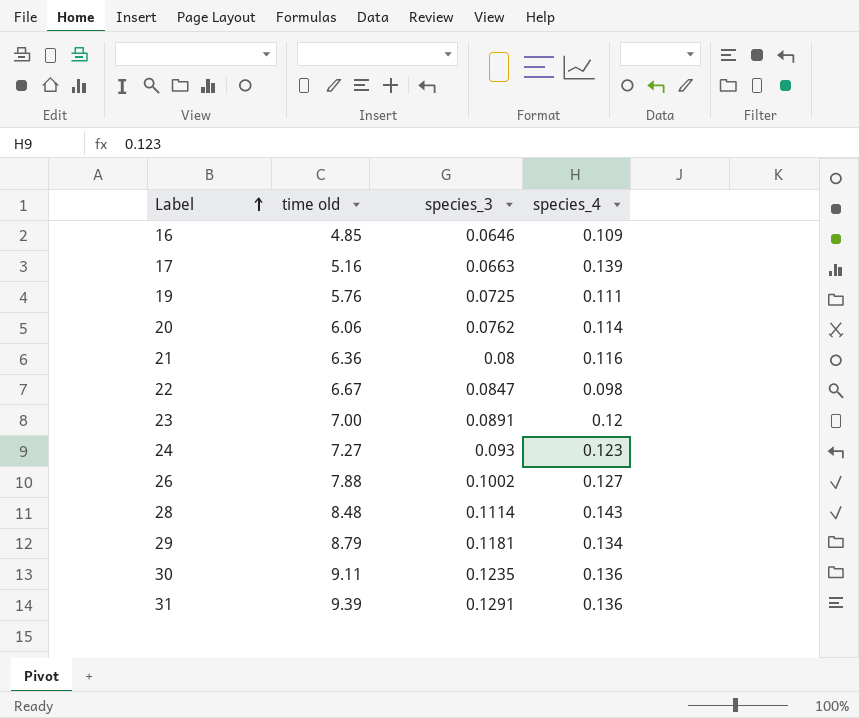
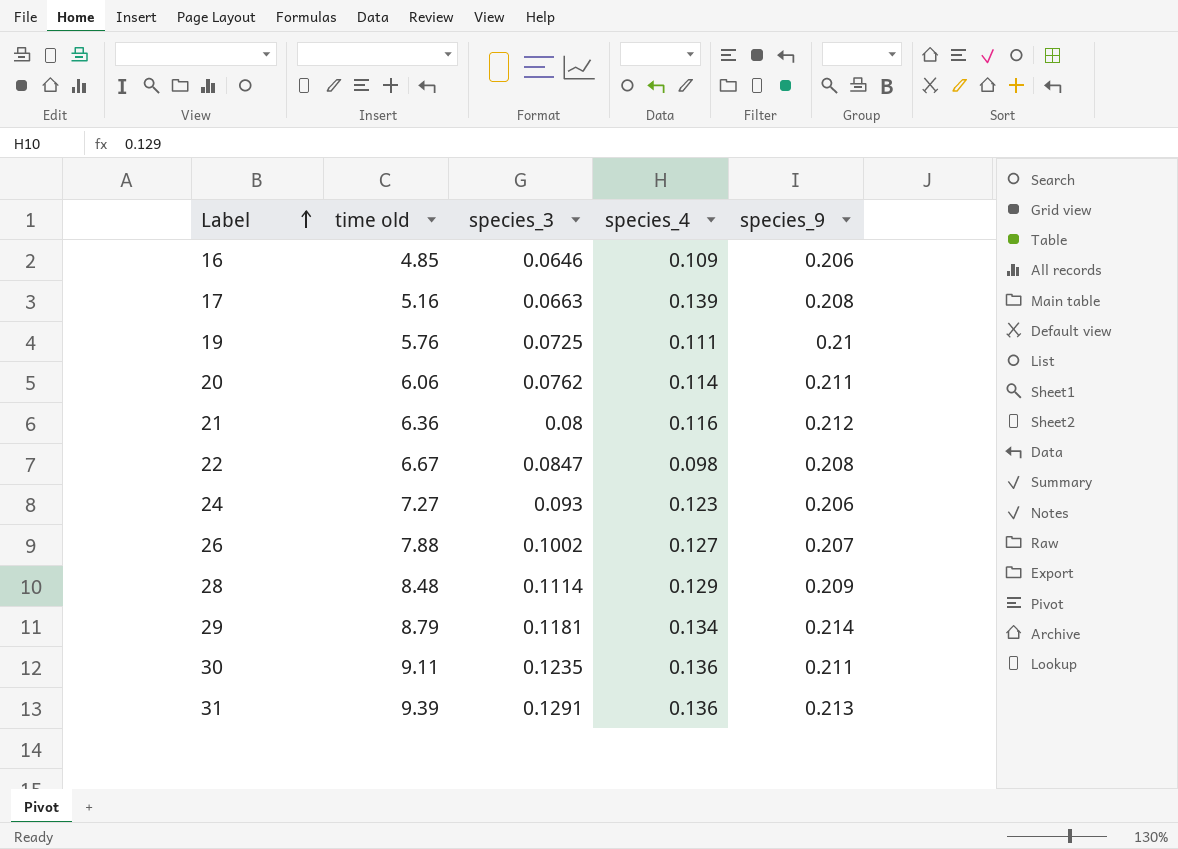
column species_9 | position: none -> 5
row 23: 7.00 | 0.0891 | 0.12 -> none
28 | species_4: 0.143 -> 0.129

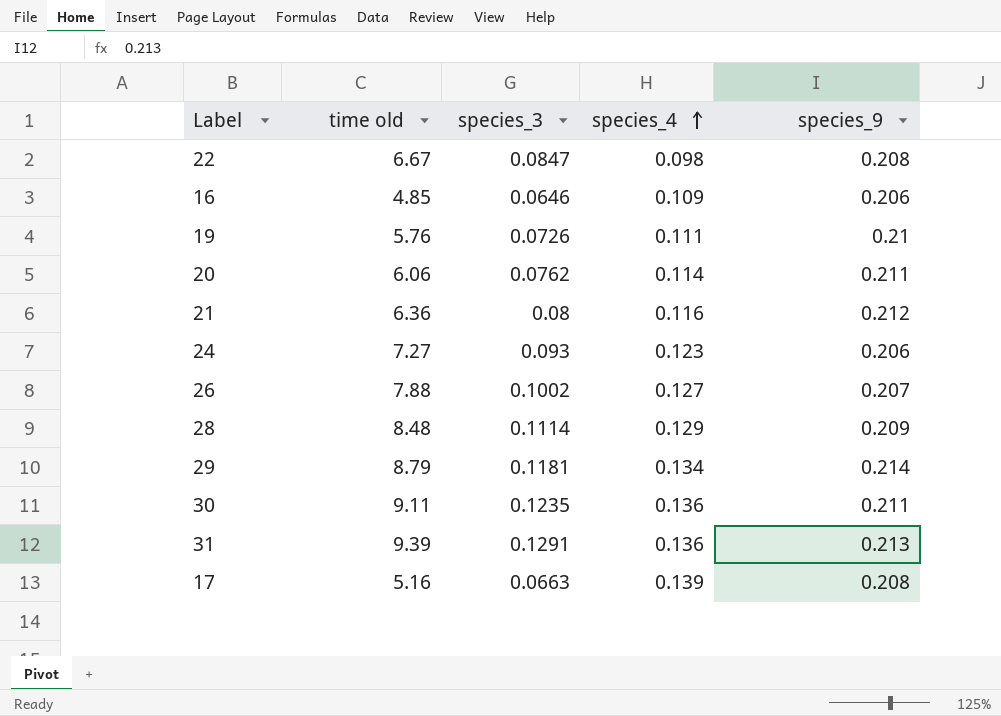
row order: Label ascending -> species_4 ascending
19 | species_3: 0.0725 -> 0.0726

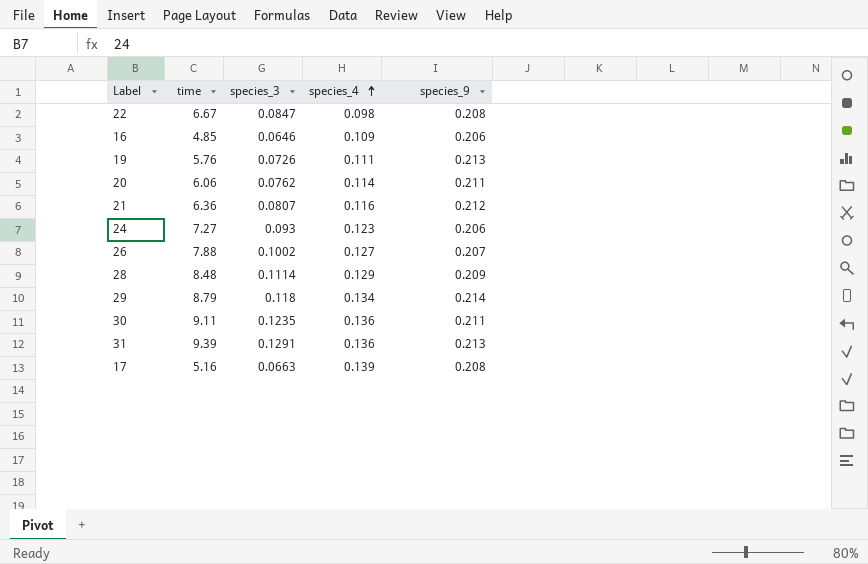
column name: time old -> time
19 | species_9: 0.21 -> 0.213
21 | species_3: 0.08 -> 0.0807
29 | species_3: 0.1181 -> 0.118

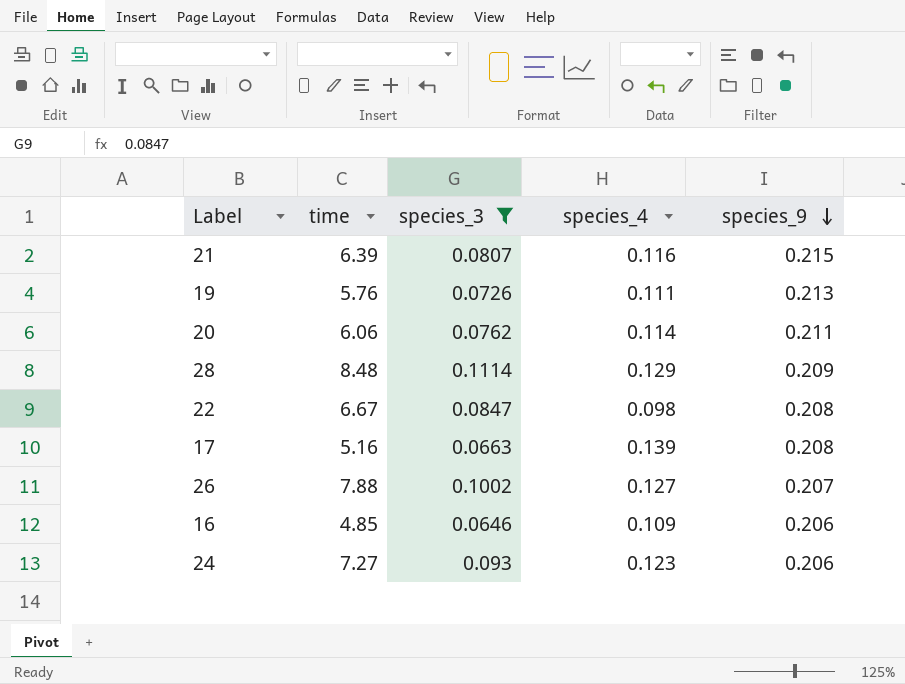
filter: none -> species_3 <= 0.1114
row order: species_4 ascending -> species_9 descending
21 | time: 6.36 -> 6.39
21 | species_9: 0.212 -> 0.215

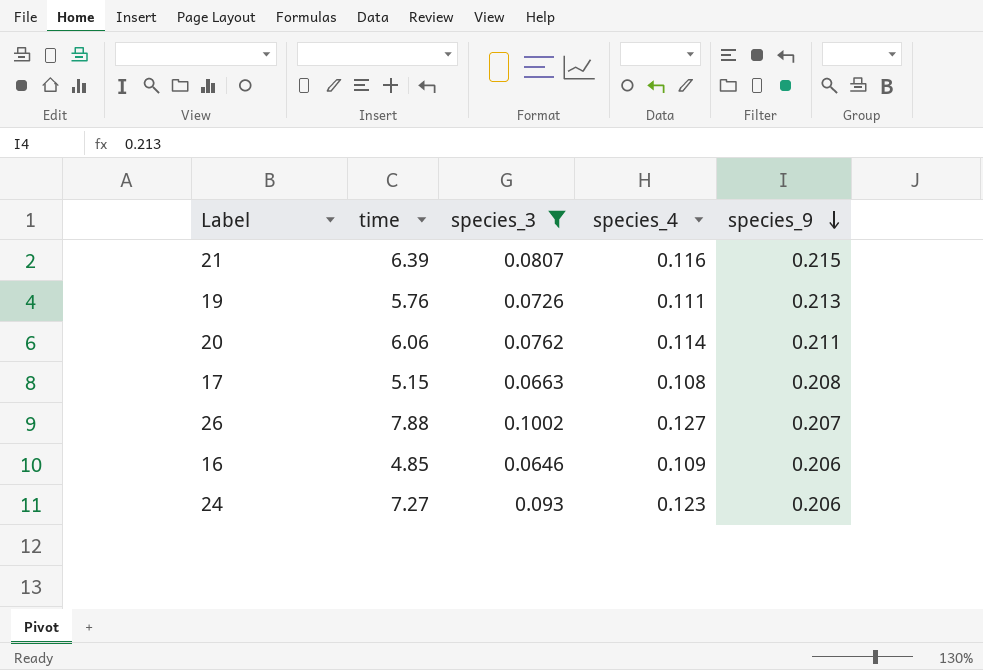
row 28: 8.48 | 0.1114 | 0.129 | 0.209 -> none
row 22: 6.67 | 0.0847 | 0.098 | 0.208 -> none
17 | time: 5.16 -> 5.15
17 | species_4: 0.139 -> 0.108

